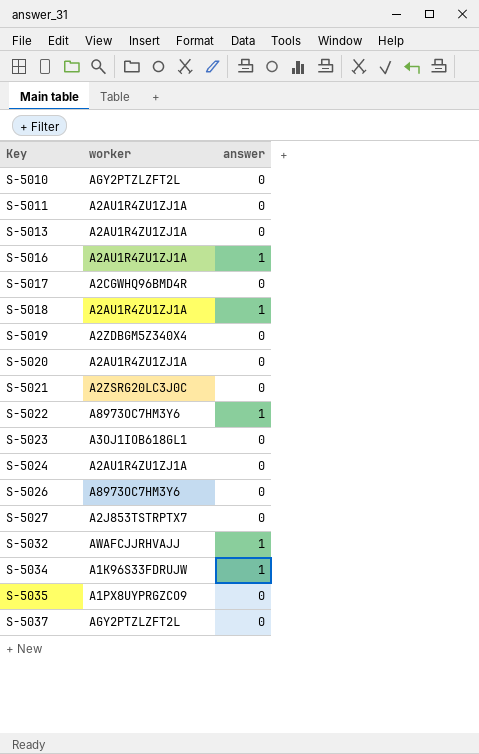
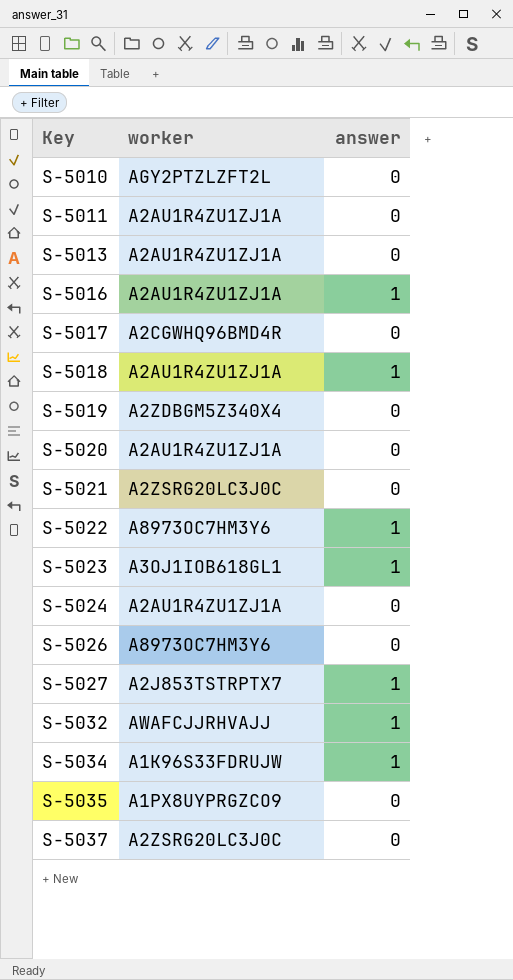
S-5023 | answer: 0 -> 1
S-5027 | answer: 0 -> 1
S-5037 | worker: AGY2PTZLZFT2L -> A2ZSRG20LC3J0C

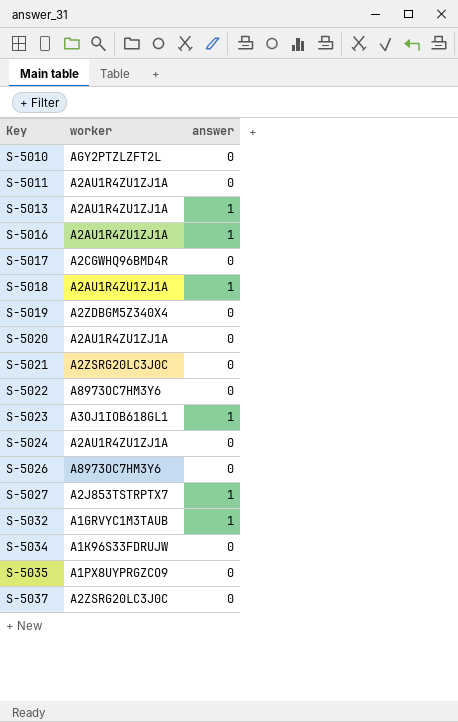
S-5013 | answer: 0 -> 1
S-5022 | answer: 1 -> 0
S-5032 | worker: AWAFCJJRHVAJJ -> A1GRVYC1M3TAUB
S-5034 | answer: 1 -> 0

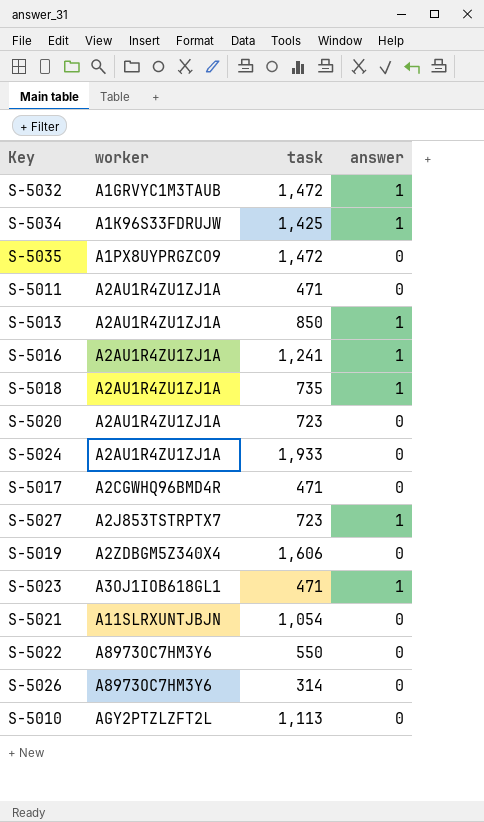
row order: Key ascending -> worker ascending
column task | position: none -> 3
row S-5037: A2ZSRG20LC3J0C | 0 -> none
S-5034 | answer: 0 -> 1
S-5021 | worker: A2ZSRG20LC3J0C -> A11SLRXUNTJBJN

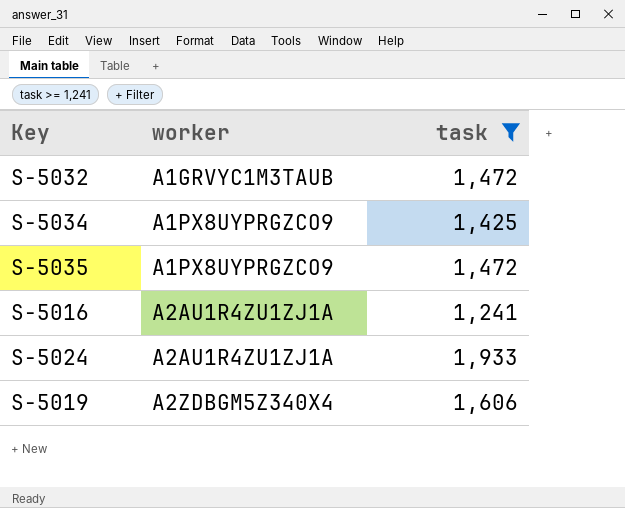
filter: none -> task >= 1,241
column answer | position: 4 -> none
S-5034 | worker: A1K96S33FDRUJW -> A1PX8UYPRGZCO9

